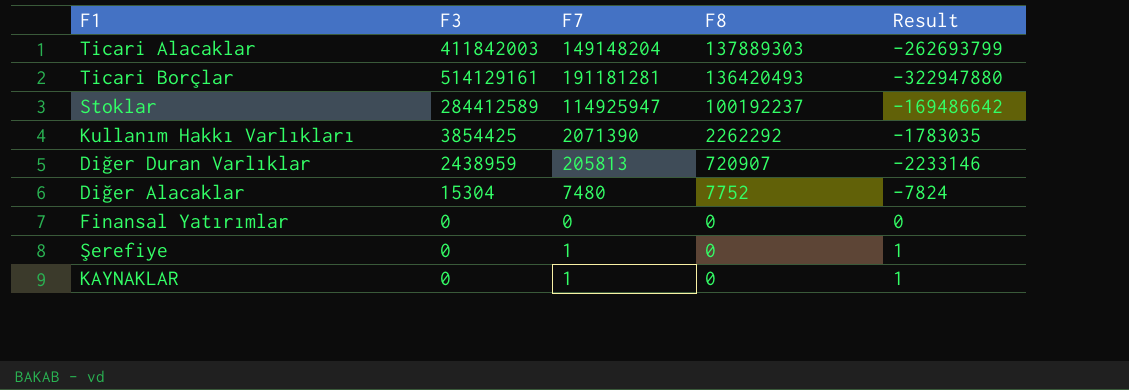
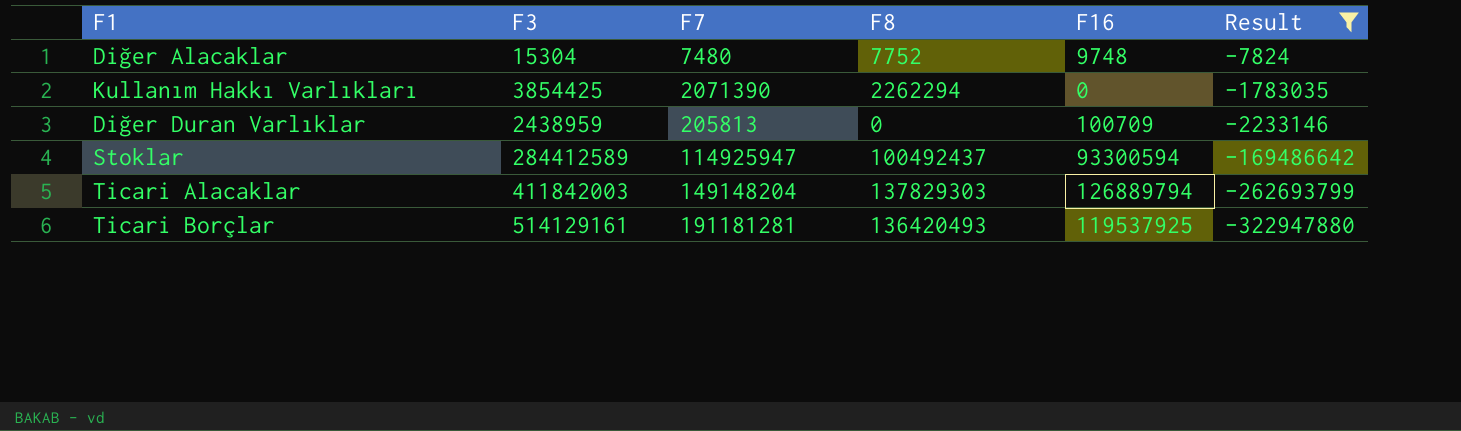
filter: none -> Result <= -7824
row order: F8 descending -> Result descending
column F16 | position: none -> 5
Kullanım Hakkı Varlıkları | F8: 2262292 -> 2262294
Diğer Duran Varlıklar | F8: 720907 -> 0
Stoklar | F8: 100192237 -> 100492437
Ticari Alacaklar | F8: 137889303 -> 137829303

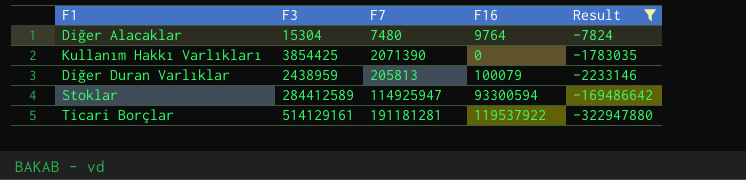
column F8 | position: 4 -> none
row Ticari Alacaklar: 411842003 | 149148204 | 137829303 | 126889794 | -262693799 -> none
Diğer Alacaklar | F16: 9748 -> 9764
Diğer Duran Varlıklar | F16: 100709 -> 100079
Ticari Borçlar | F16: 119537925 -> 119537922

